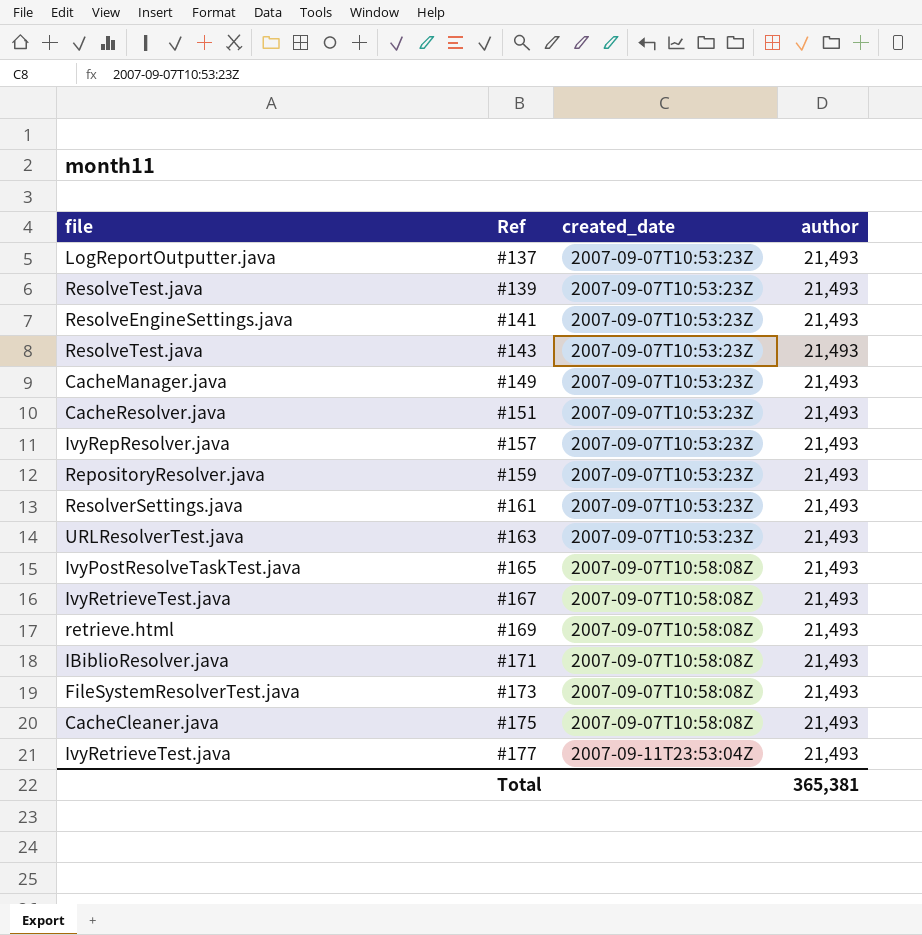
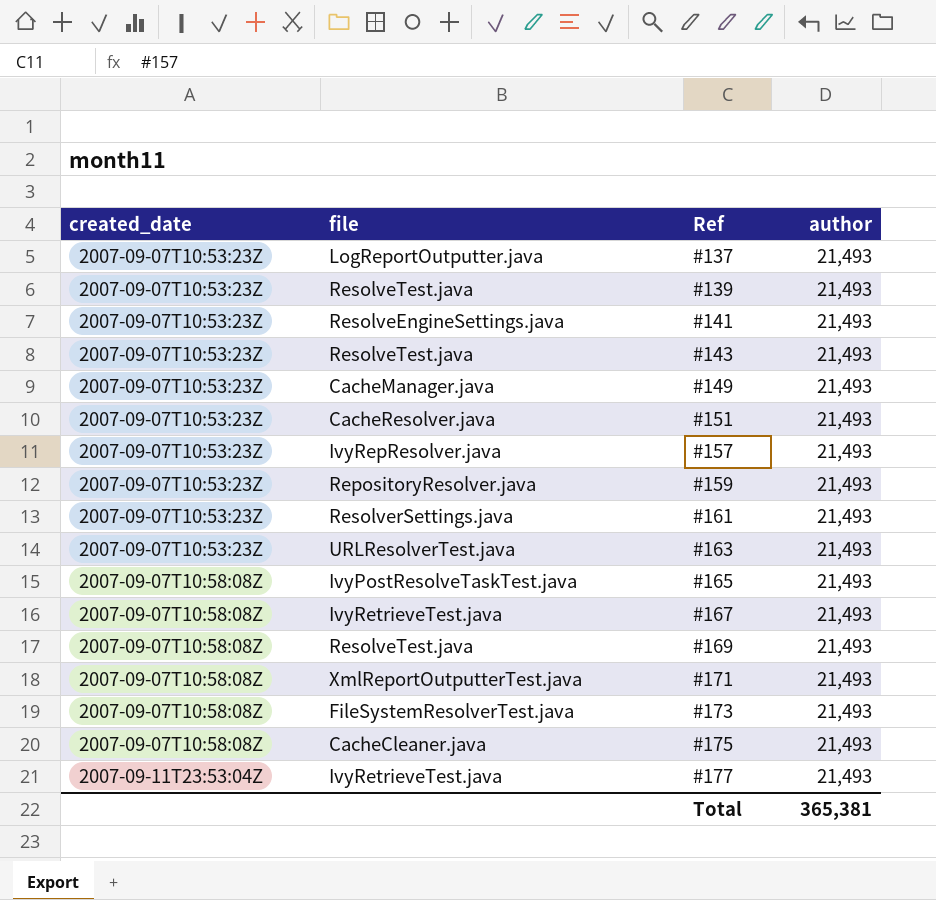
column created_date | position: 3 -> 1
#169 | file: retrieve.html -> ResolveTest.java
#171 | file: IBiblioResolver.java -> XmlReportOutputterTest.java

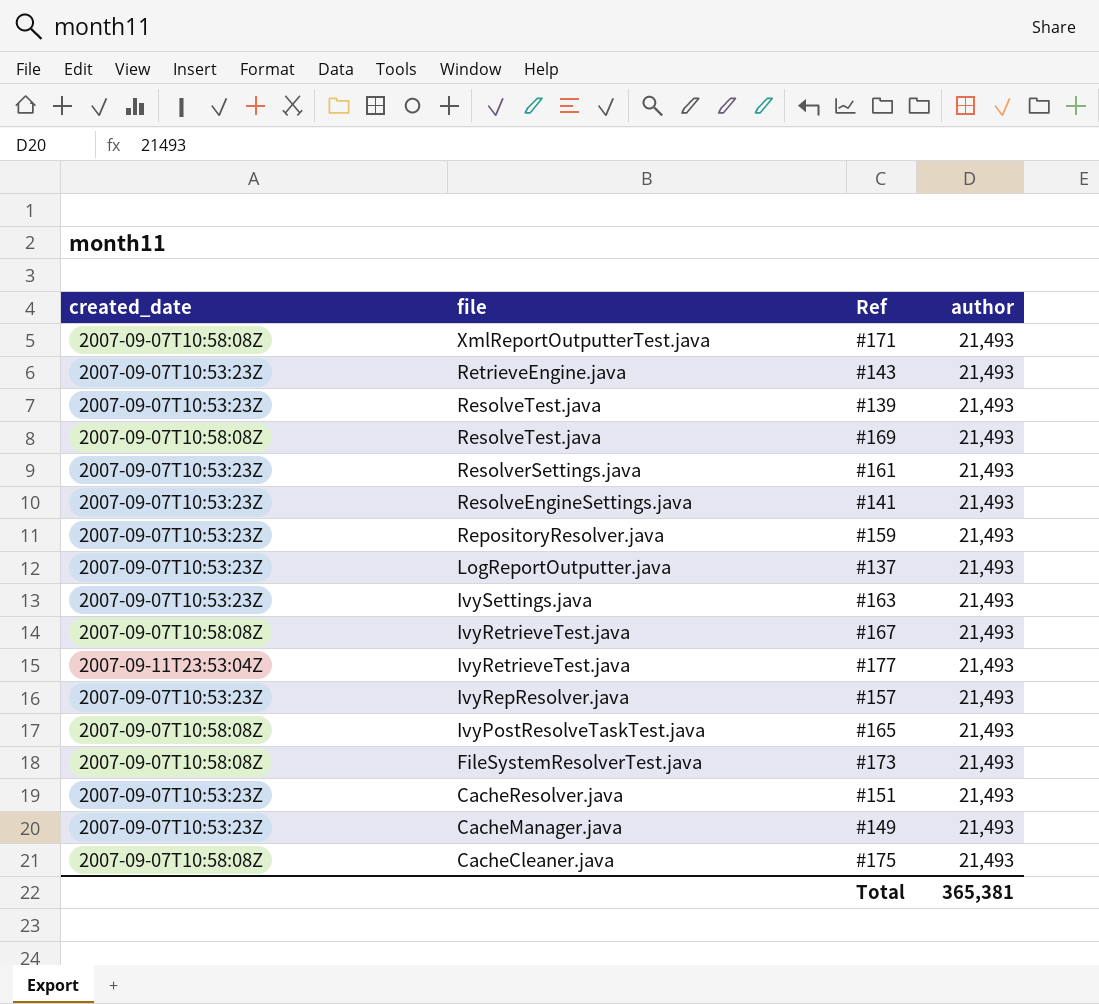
row order: created_date ascending -> file descending
#143 | file: ResolveTest.java -> RetrieveEngine.java
#163 | file: URLResolverTest.java -> IvySettings.java

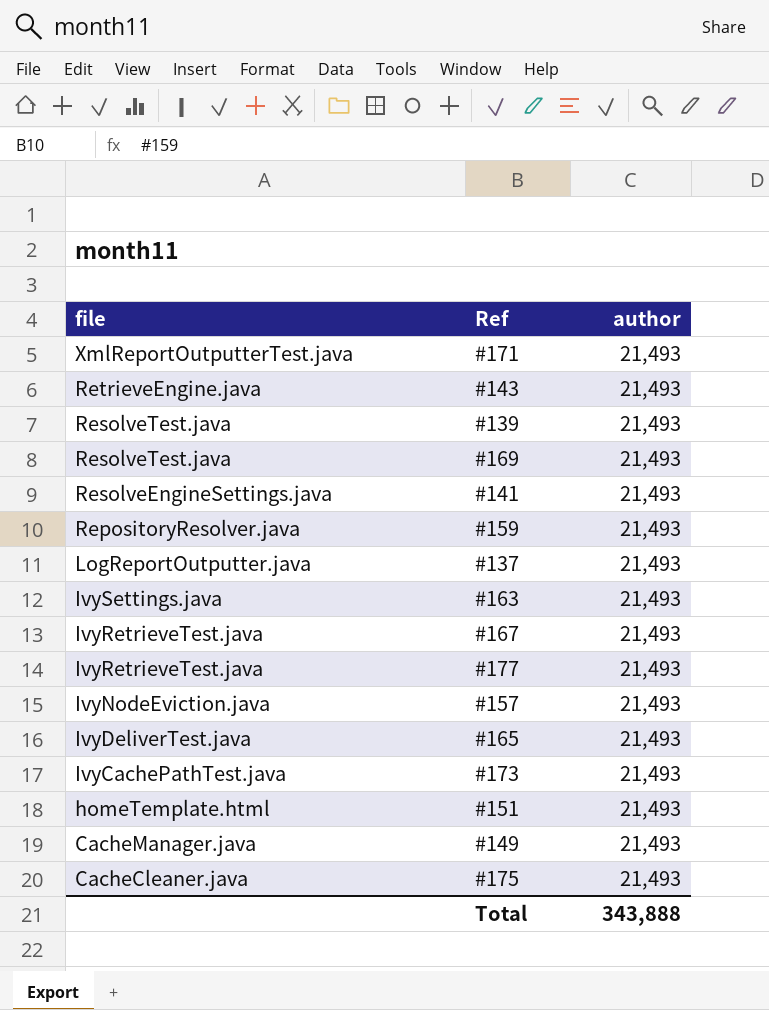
column created_date | position: 1 -> none
row #161: 2007-09-07T10:53:23Z | ResolverSettings.java | 21,493 -> none
#157 | file: IvyRepResolver.java -> IvyNodeEviction.java
#165 | file: IvyPostResolveTaskTest.java -> IvyDeliverTest.java
#173 | file: FileSystemResolverTest.java -> IvyCachePathTest.java
#151 | file: CacheResolver.java -> homeTemplate.html
Total | author: 365,381 -> 343,888

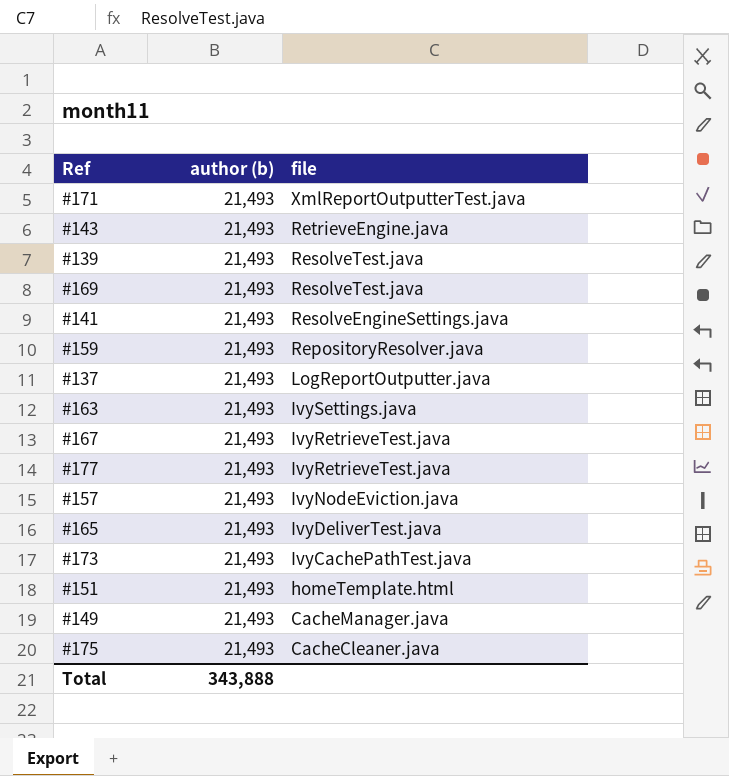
column name: author -> author (b)
column file | position: 1 -> 3

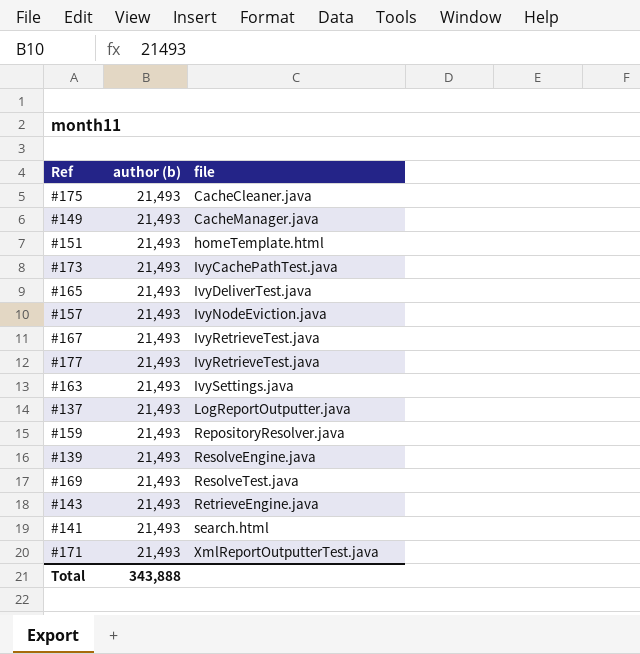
row order: file descending -> file ascending
#139 | file: ResolveTest.java -> ResolveEngine.java
#141 | file: ResolveEngineSettings.java -> search.html

